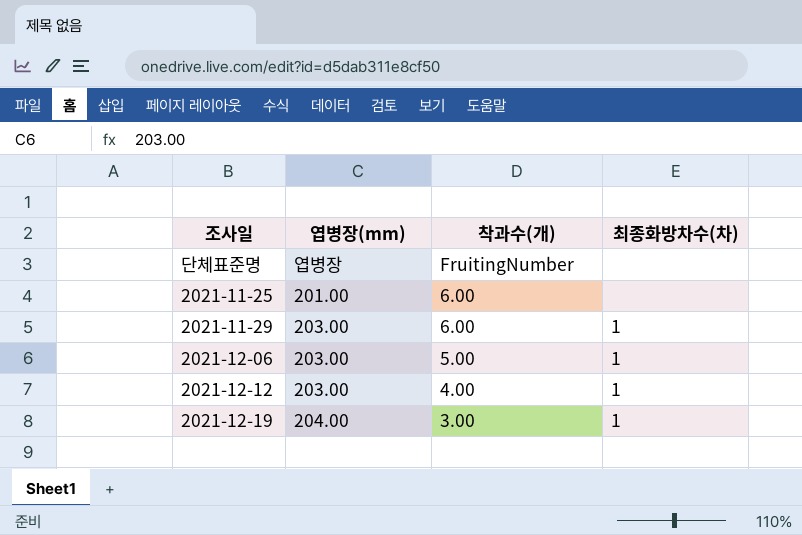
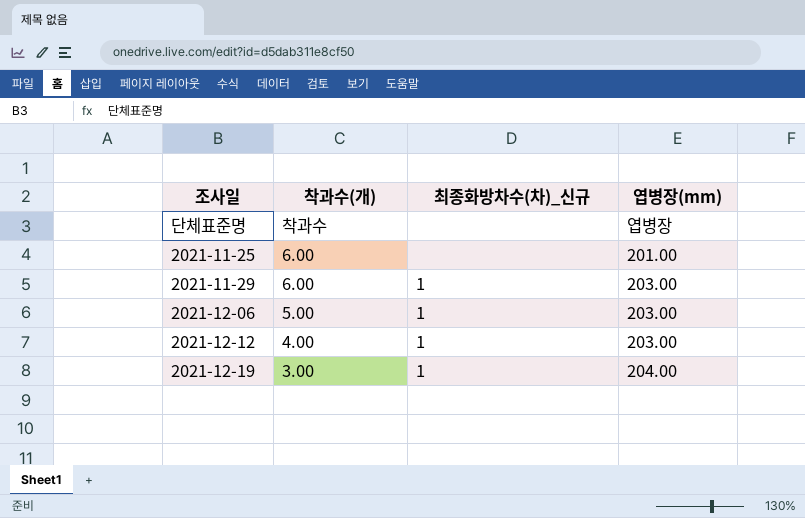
column name: 최종화방차수(차) -> 최종화방차수(차)_신규
column 엽병장(mm) | position: 2 -> 4
단체표준명 | 착과수(개): FruitingNumber -> 착과수

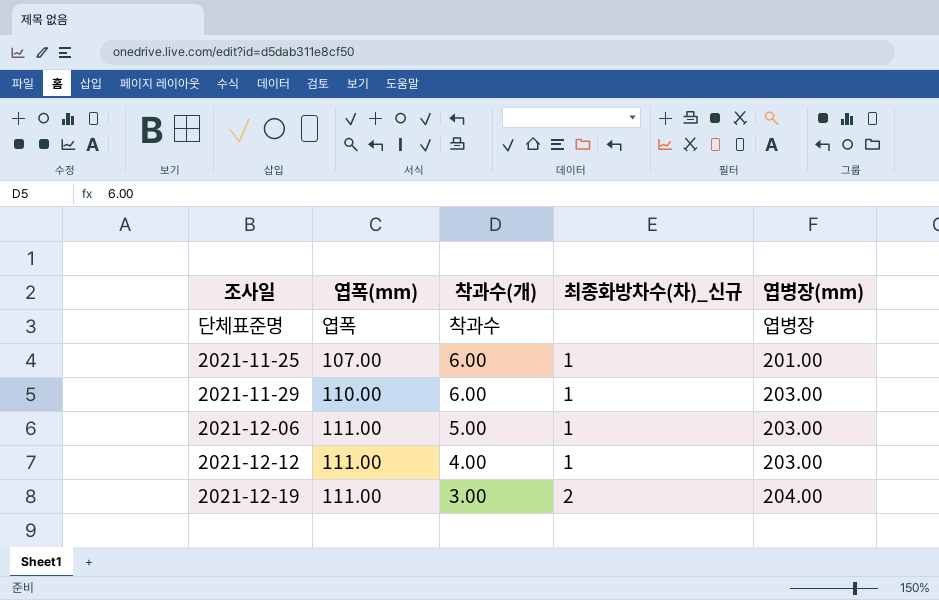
column 엽폭(mm) | position: none -> 2
2021-11-25 | 최종화방차수(차)_신규: none -> 1
2021-12-19 | 최종화방차수(차)_신규: 1 -> 2

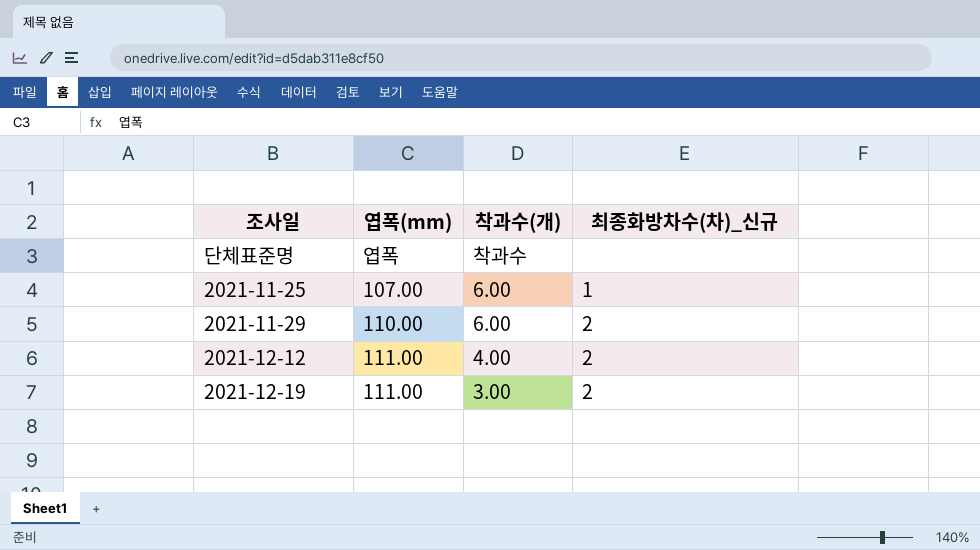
column 엽병장(mm) | position: 5 -> none
row 2021-12-06: 111.00 | 5.00 | 1 | 203.00 -> none
2021-11-29 | 최종화방차수(차)_신규: 1 -> 2
2021-12-12 | 최종화방차수(차)_신규: 1 -> 2

